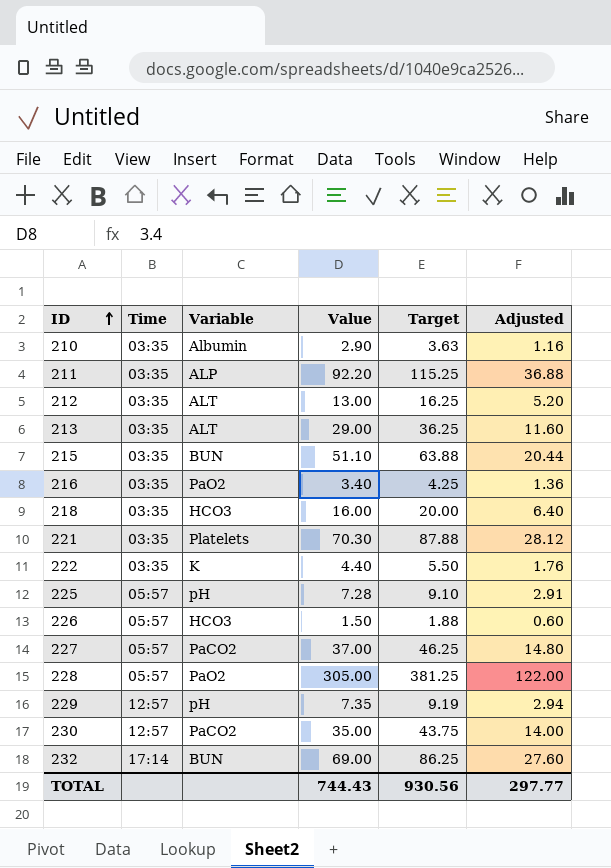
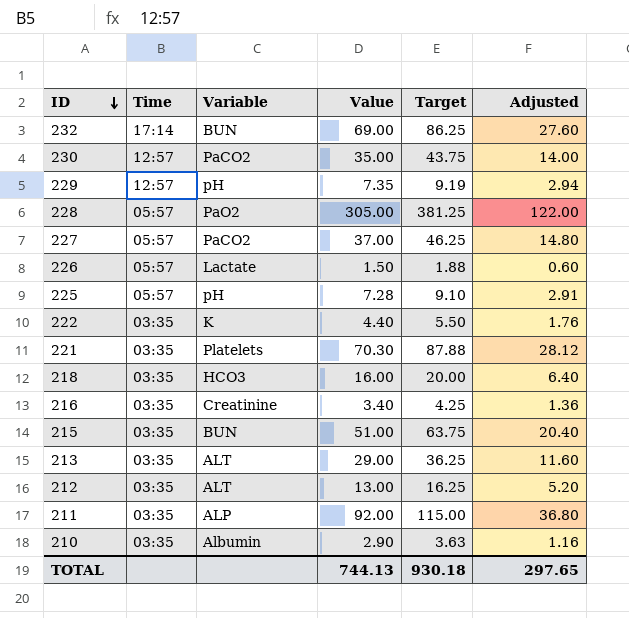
row order: ID ascending -> ID descending
226 | Variable: HCO3 -> Lactate
216 | Variable: PaO2 -> Creatinine
215 | Value: 51.10 -> 51.00
215 | Target: 63.88 -> 63.75
215 | Adjusted: 20.44 -> 20.40
211 | Value: 92.20 -> 92.00
211 | Target: 115.25 -> 115.00
211 | Adjusted: 36.88 -> 36.80
TOTAL | Value: 744.43 -> 744.13
TOTAL | Target: 930.56 -> 930.18
TOTAL | Adjusted: 297.77 -> 297.65

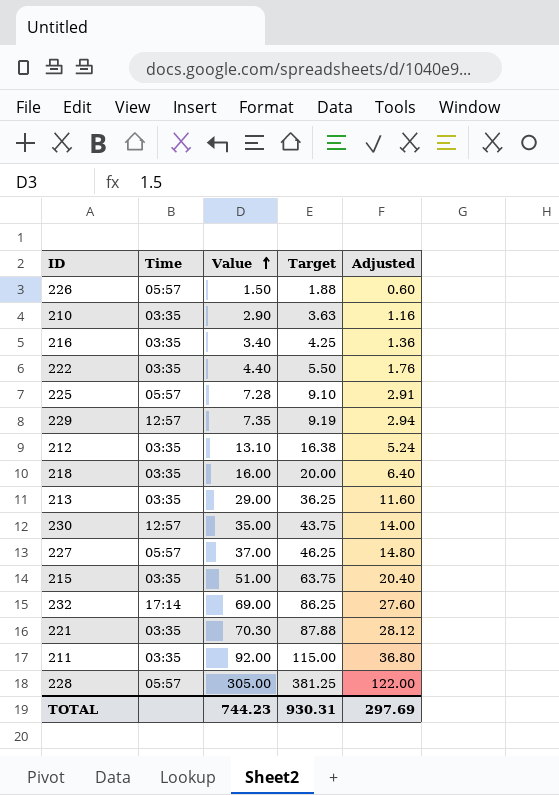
row order: ID descending -> Value ascending
column Variable | position: 3 -> none
212 | Value: 13.00 -> 13.10
212 | Target: 16.25 -> 16.38
212 | Adjusted: 5.20 -> 5.24
TOTAL | Value: 744.13 -> 744.23
TOTAL | Target: 930.18 -> 930.31
TOTAL | Adjusted: 297.65 -> 297.69

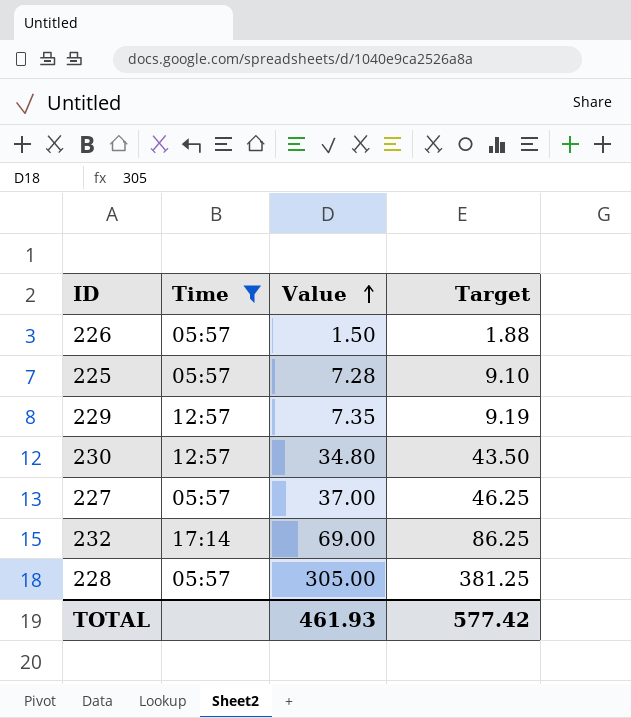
filter: none -> Time != 03:35
column Adjusted | formula: [Value] * 0.4 -> none
230 | Value: 35.00 -> 34.80
230 | Target: 43.75 -> 43.50
TOTAL | Value: 744.23 -> 461.93
TOTAL | Target: 930.31 -> 577.42

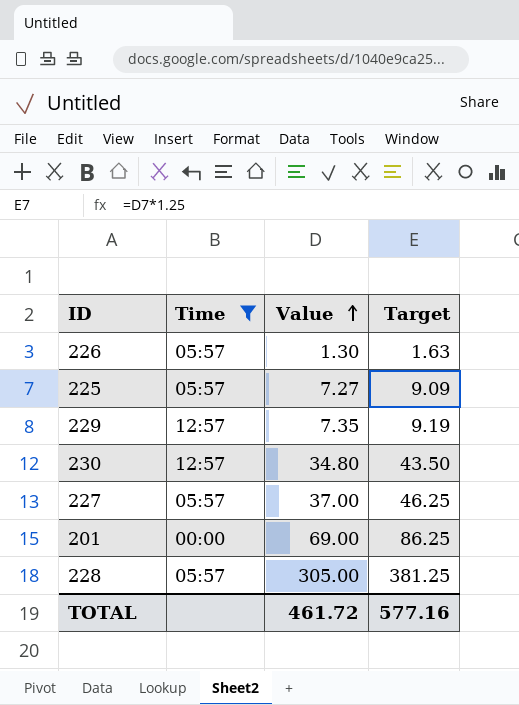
row 232: 17:14 | 69.00 | 86.25 -> none
226 | Value: 1.50 -> 1.30
226 | Target: 1.88 -> 1.63
225 | Value: 7.28 -> 7.27
225 | Target: 9.10 -> 9.09
row 201: none -> 00:00 | 69.00 | 86.25
TOTAL | Value: 461.93 -> 461.72
TOTAL | Target: 577.42 -> 577.16

